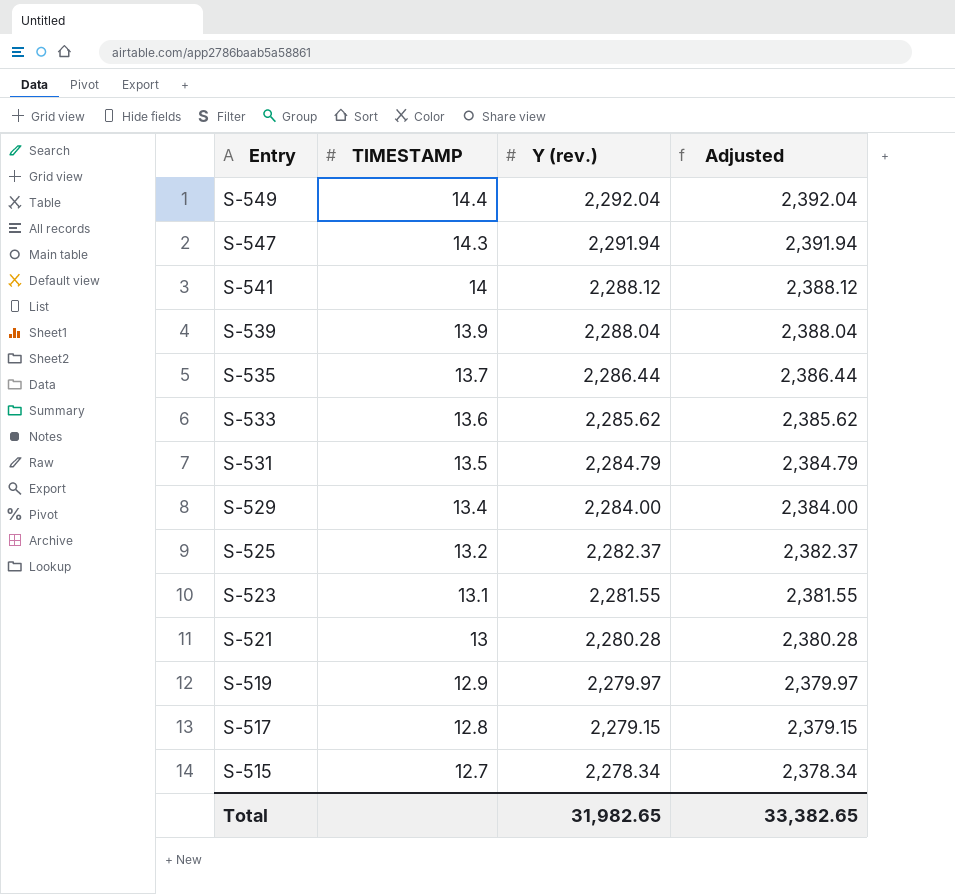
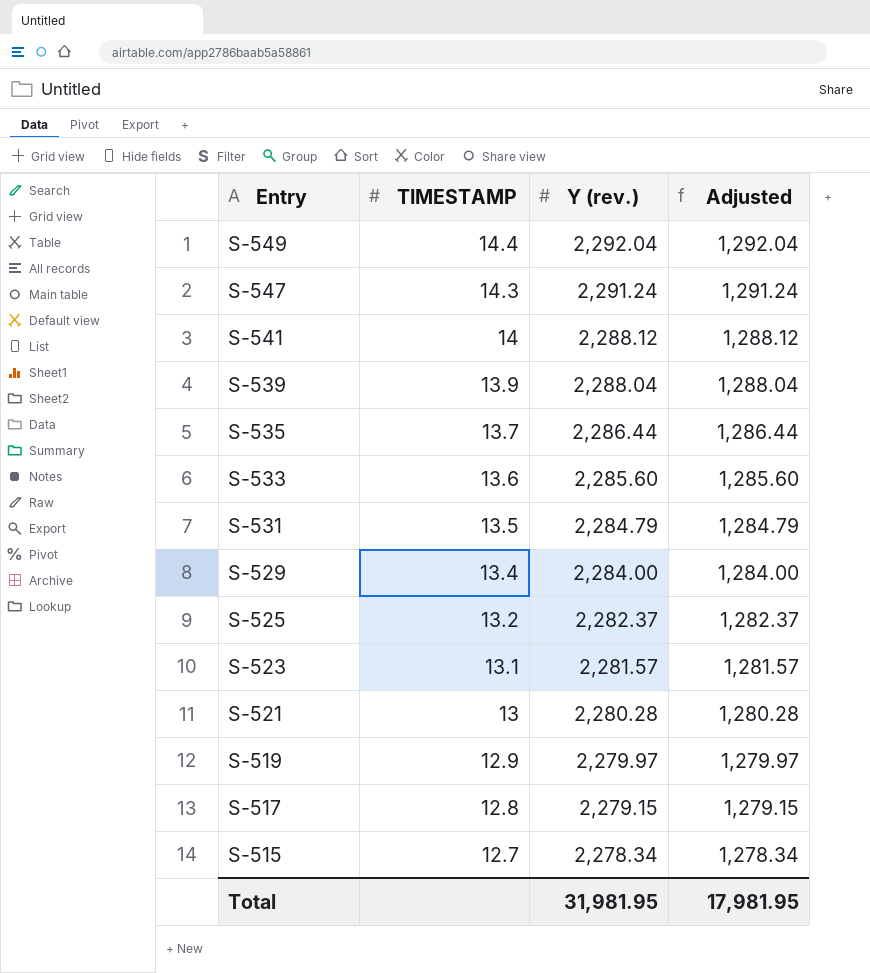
column Adjusted | formula: [Y (rev.)] + 100 -> [Y (rev.)] - 1000
S-547 | Y (rev.): 2,291.94 -> 2,291.24
S-533 | Y (rev.): 2,285.62 -> 2,285.60
S-523 | Y (rev.): 2,281.55 -> 2,281.57
Total | Y (rev.): 31,982.65 -> 31,981.95
Total | Adjusted: 33,382.65 -> 17,981.95

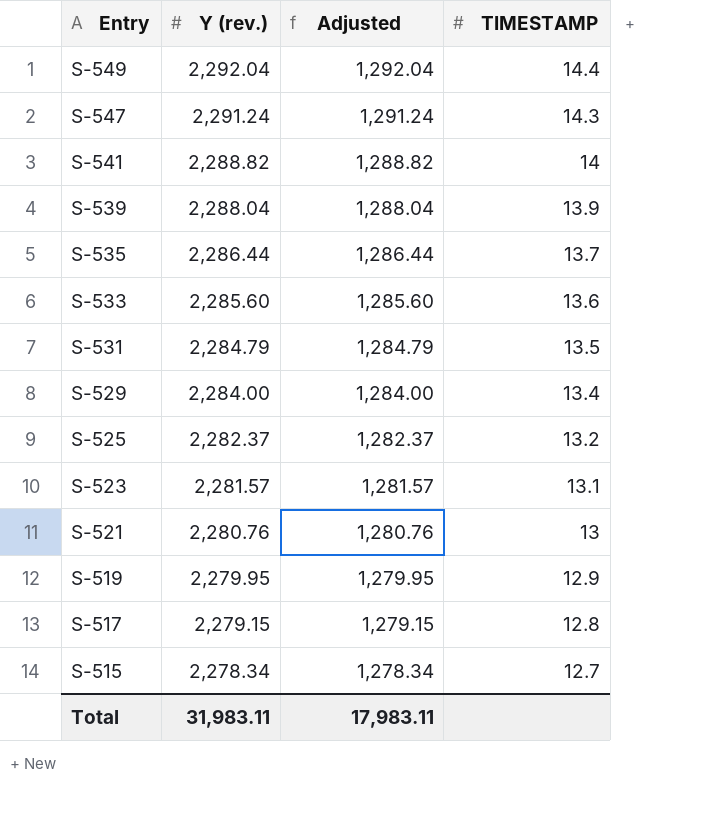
column TIMESTAMP | position: 2 -> 4
S-541 | Y (rev.): 2,288.12 -> 2,288.82
S-541 | Adjusted: 1,288.12 -> 1,288.82
S-521 | Y (rev.): 2,280.28 -> 2,280.76
S-521 | Adjusted: 1,280.28 -> 1,280.76
S-519 | Y (rev.): 2,279.97 -> 2,279.95
S-519 | Adjusted: 1,279.97 -> 1,279.95
Total | Y (rev.): 31,981.95 -> 31,983.11
Total | Adjusted: 17,981.95 -> 17,983.11

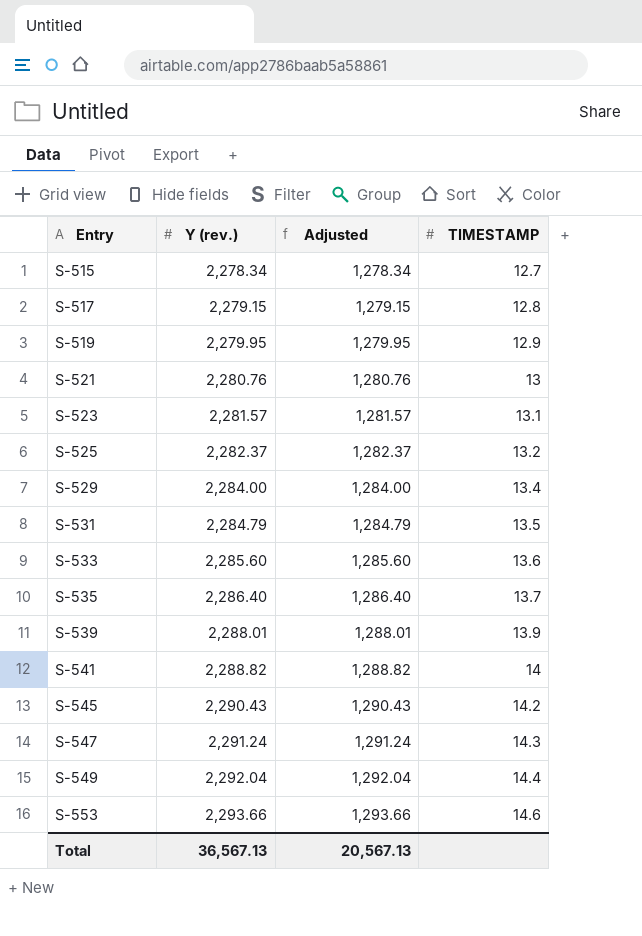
row order: Entry descending -> Entry ascending
S-535 | Y (rev.): 2,286.44 -> 2,286.40
S-535 | Adjusted: 1,286.44 -> 1,286.40
S-539 | Y (rev.): 2,288.04 -> 2,288.01
S-539 | Adjusted: 1,288.04 -> 1,288.01
row S-545: none -> 2,290.43 | 1,290.43 | 14.2
row S-553: none -> 2,293.66 | 1,293.66 | 14.6
Total | Y (rev.): 31,983.11 -> 36,567.13
Total | Adjusted: 17,983.11 -> 20,567.13

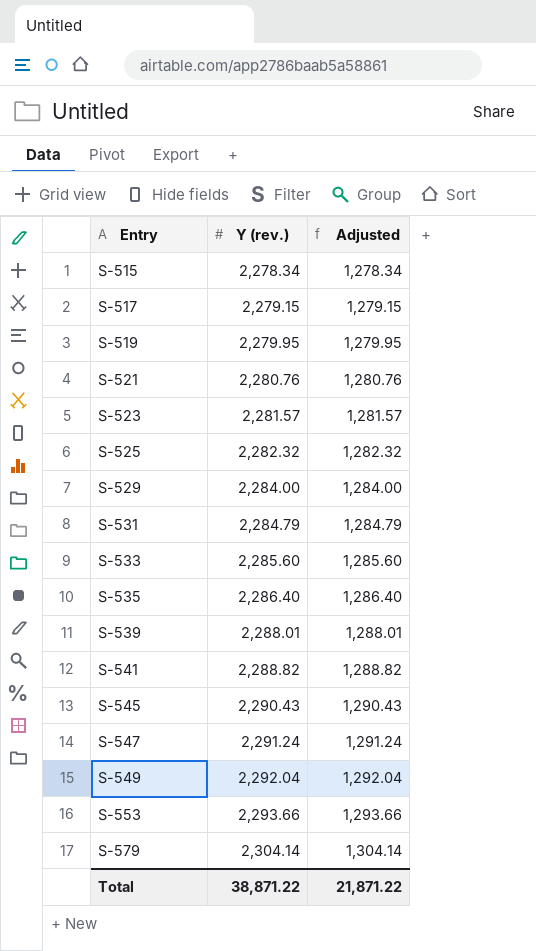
column TIMESTAMP | position: 4 -> none
S-525 | Y (rev.): 2,282.37 -> 2,282.32
S-525 | Adjusted: 1,282.37 -> 1,282.32
row S-579: none -> 2,304.14 | 1,304.14
Total | Y (rev.): 36,567.13 -> 38,871.22
Total | Adjusted: 20,567.13 -> 21,871.22

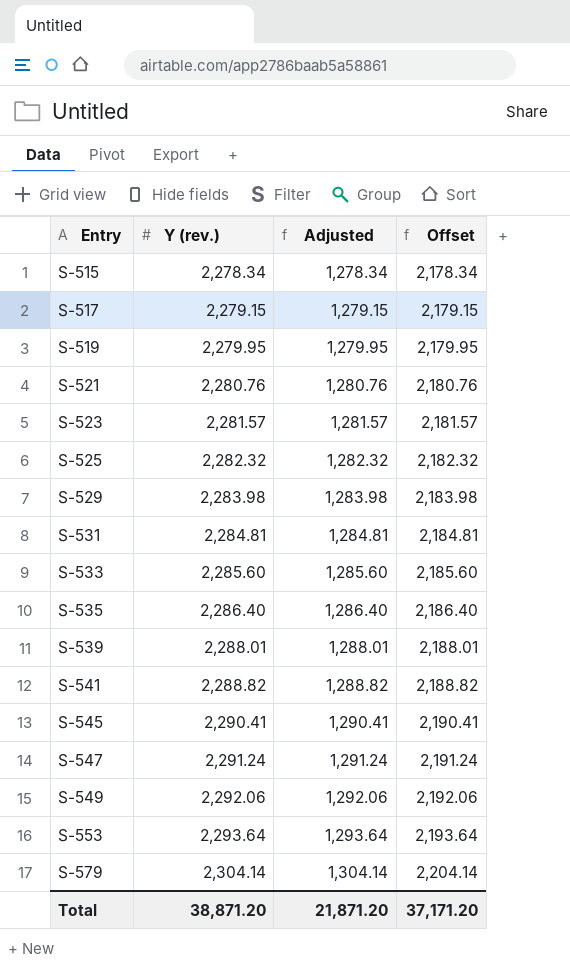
column Offset | formula: none -> [Y (rev.)] - 100
S-529 | Y (rev.): 2,284.00 -> 2,283.98
S-529 | Adjusted: 1,284.00 -> 1,283.98
S-531 | Y (rev.): 2,284.79 -> 2,284.81
S-531 | Adjusted: 1,284.79 -> 1,284.81
S-545 | Y (rev.): 2,290.43 -> 2,290.41
S-545 | Adjusted: 1,290.43 -> 1,290.41
S-549 | Y (rev.): 2,292.04 -> 2,292.06
S-549 | Adjusted: 1,292.04 -> 1,292.06
S-553 | Y (rev.): 2,293.66 -> 2,293.64
S-553 | Adjusted: 1,293.66 -> 1,293.64
Total | Y (rev.): 38,871.22 -> 38,871.20
Total | Adjusted: 21,871.22 -> 21,871.20

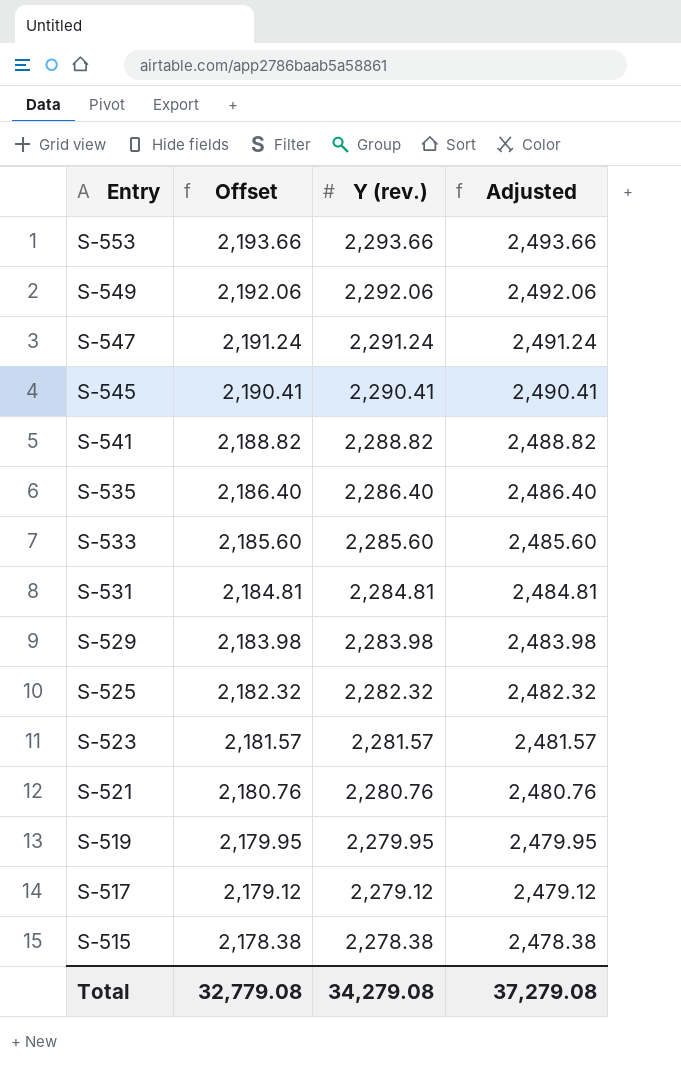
row order: Entry ascending -> Entry descending
column Offset | position: 4 -> 2
column Adjusted | formula: [Y (rev.)] - 1000 -> [Y (rev.)] + 200
row S-539: 2,288.01 | 1,288.01 | 2,188.01 -> none
row S-579: 2,304.14 | 1,304.14 | 2,204.14 -> none
S-553 | Offset: 2,193.64 -> 2,193.66
S-553 | Y (rev.): 2,293.64 -> 2,293.66
S-517 | Offset: 2,179.15 -> 2,179.12
S-517 | Y (rev.): 2,279.15 -> 2,279.12
S-515 | Offset: 2,178.34 -> 2,178.38
S-515 | Y (rev.): 2,278.34 -> 2,278.38
Total | Offset: 37,171.20 -> 32,779.08
Total | Y (rev.): 38,871.20 -> 34,279.08
Total | Adjusted: 21,871.20 -> 37,279.08

